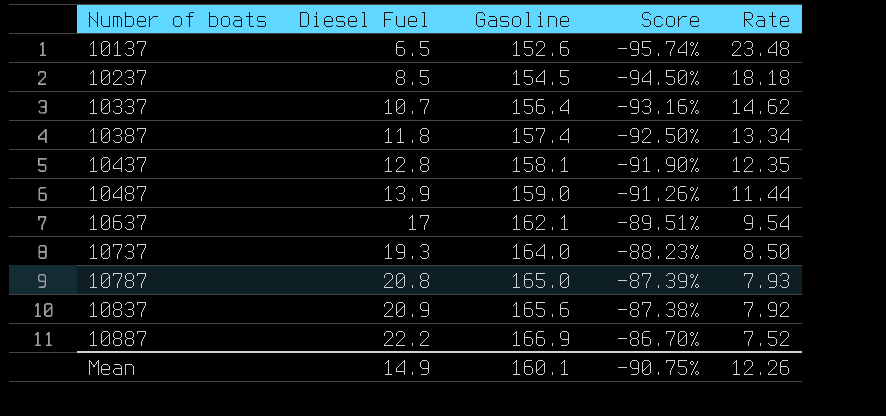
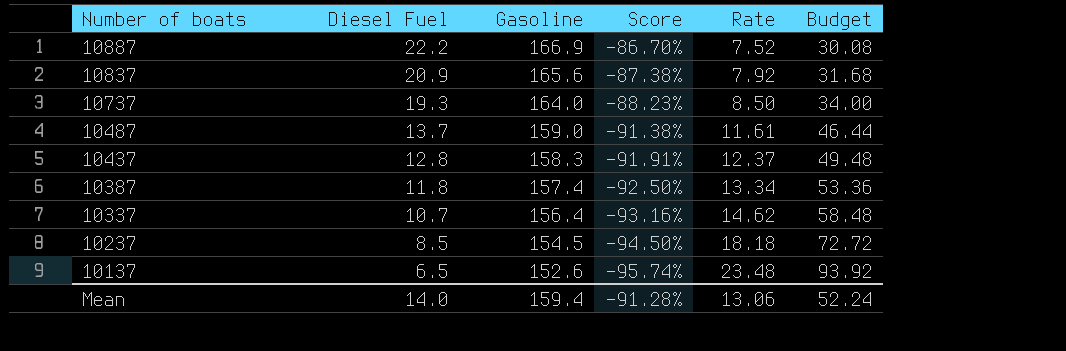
row order: Number of boats ascending -> Number of boats descending
column Budget | formula: none -> [Rate] * 4
row 10637: 17 | 162.1 | -89.51% | 9.54 -> none
row 10787: 20.8 | 165.0 | -87.39% | 7.93 -> none
10487 | Diesel Fuel: 13.9 -> 13.7
10487 | Score: -91.26% -> -91.38%
10487 | Rate: 11.44 -> 11.61
10437 | Gasoline: 158.1 -> 158.3
10437 | Score: -91.90% -> -91.91%
10437 | Rate: 12.35 -> 12.37
Mean | Diesel Fuel: 14.9 -> 14.0
Mean | Gasoline: 160.1 -> 159.4
Mean | Score: -90.75% -> -91.28%
Mean | Rate: 12.26 -> 13.06

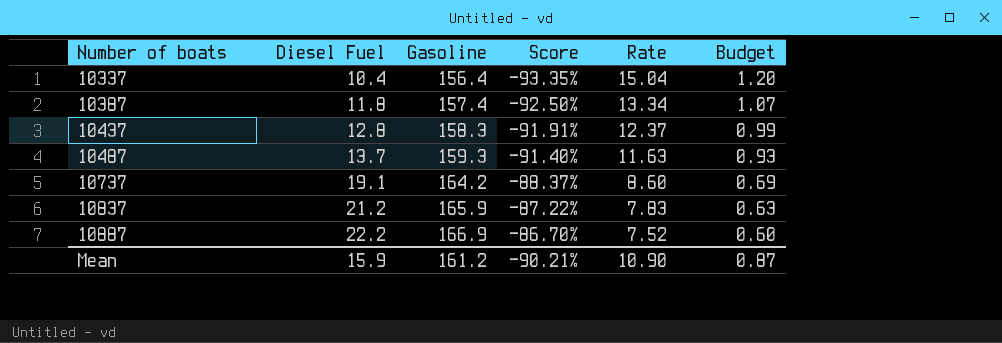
row order: Number of boats descending -> Number of boats ascending
column Budget | formula: [Rate] * 4 -> [Rate] * 0.08
row 10237: 8.5 | 154.5 | -94.50% | 18.18 | 72.72 -> none
row 10137: 6.5 | 152.6 | -95.74% | 23.48 | 93.92 -> none
10337 | Diesel Fuel: 10.7 -> 10.4
10337 | Score: -93.16% -> -93.35%
10337 | Rate: 14.62 -> 15.04
10487 | Gasoline: 159.0 -> 159.3
10487 | Score: -91.38% -> -91.40%
10487 | Rate: 11.61 -> 11.63
10737 | Diesel Fuel: 19.3 -> 19.1
10737 | Gasoline: 164.0 -> 164.2
10737 | Score: -88.23% -> -88.37%
10737 | Rate: 8.50 -> 8.60
10837 | Diesel Fuel: 20.9 -> 21.2
10837 | Gasoline: 165.6 -> 165.9
10837 | Score: -87.38% -> -87.22%
10837 | Rate: 7.92 -> 7.83
Mean | Diesel Fuel: 14.0 -> 15.9
Mean | Gasoline: 159.4 -> 161.2
Mean | Score: -91.28% -> -90.21%
Mean | Rate: 13.06 -> 10.90
Mean | Budget: 52.24 -> 0.87

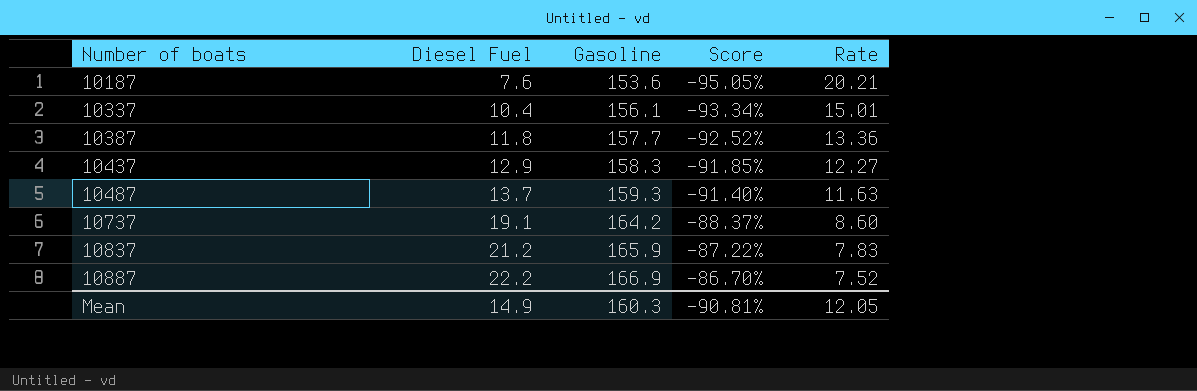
column Budget | formula: [Rate] * 0.08 -> none
row 10187: none -> 7.6 | 153.6 | -95.05% | 20.21
10337 | Gasoline: 156.4 -> 156.1
10337 | Score: -93.35% -> -93.34%
10337 | Rate: 15.04 -> 15.01
10387 | Gasoline: 157.4 -> 157.7
10387 | Score: -92.50% -> -92.52%
10387 | Rate: 13.34 -> 13.36
10437 | Diesel Fuel: 12.8 -> 12.9
10437 | Score: -91.91% -> -91.85%
10437 | Rate: 12.37 -> 12.27
Mean | Diesel Fuel: 15.9 -> 14.9
Mean | Gasoline: 161.2 -> 160.3
Mean | Score: -90.21% -> -90.81%
Mean | Rate: 10.90 -> 12.05

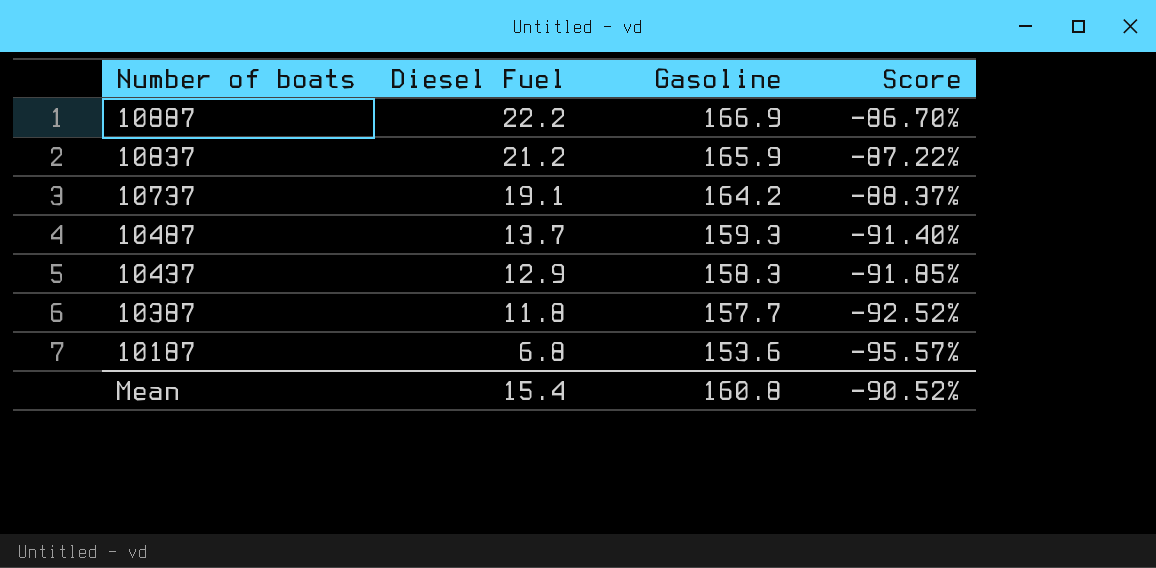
row order: Number of boats ascending -> Number of boats descending
column Rate | formula: [Gasoline] / [Diesel Fuel] -> none
row 10337: 10.4 | 156.1 | -93.34% | 15.01 -> none
10187 | Diesel Fuel: 7.6 -> 6.8
10187 | Score: -95.05% -> -95.57%
Mean | Diesel Fuel: 14.9 -> 15.4
Mean | Gasoline: 160.3 -> 160.8
Mean | Score: -90.81% -> -90.52%

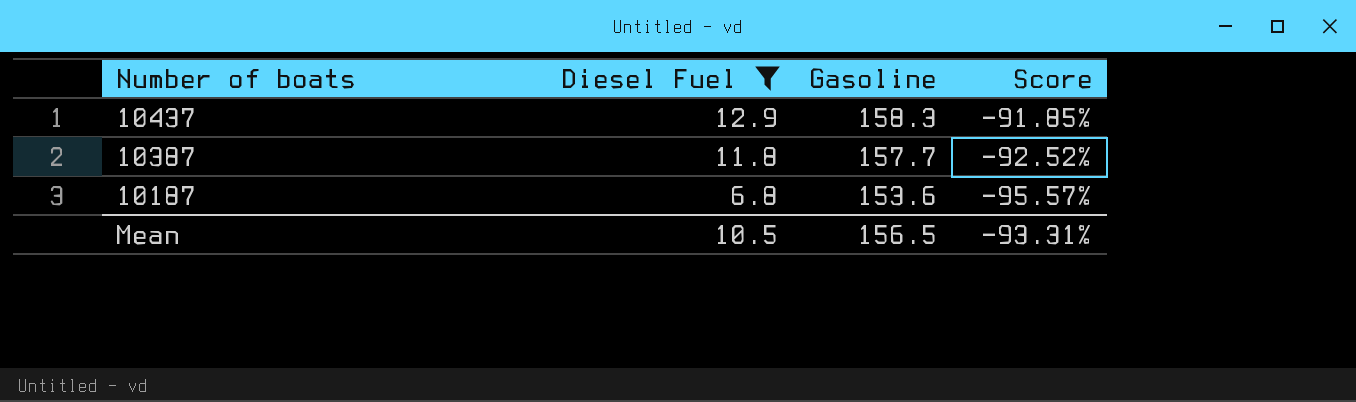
filter: none -> Diesel Fuel <= 12.9
Mean | Diesel Fuel: 15.4 -> 10.5
Mean | Gasoline: 160.8 -> 156.5
Mean | Score: -90.52% -> -93.31%

